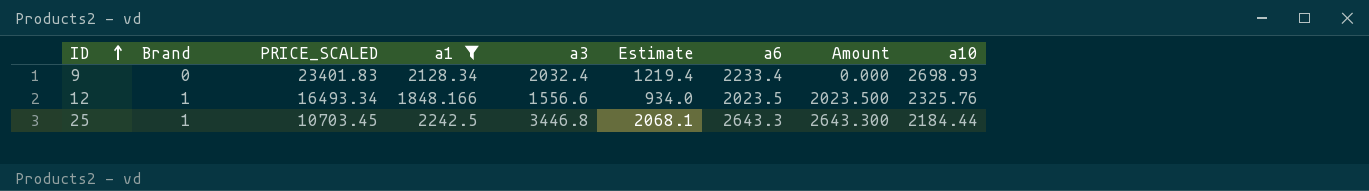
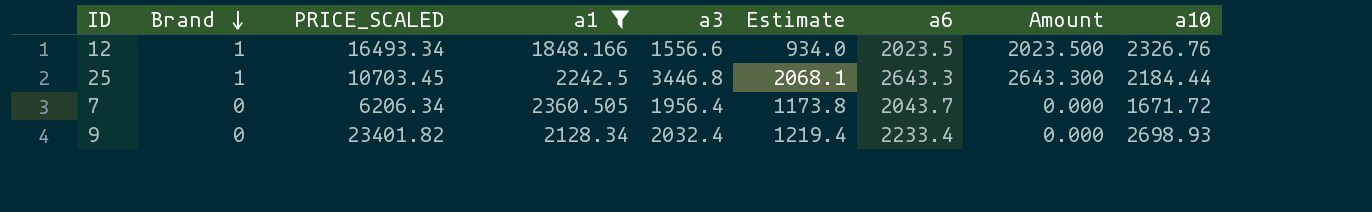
row order: ID ascending -> Brand descending
12 | a10: 2325.76 -> 2326.76
row 7: none -> 0 | 6206.34 | 2360.505 | 1956.4 | 1173.8 | 2043.7 | 0.000 | 1671.72
9 | PRICE_SCALED: 23401.83 -> 23401.82

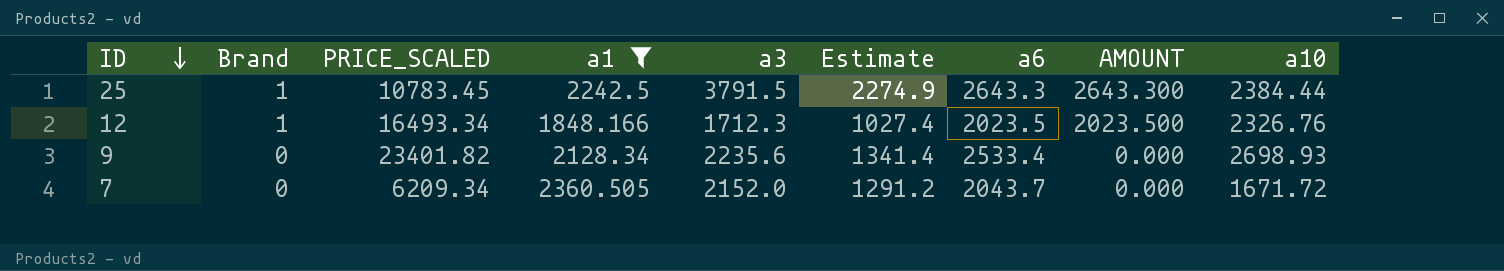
row order: Brand descending -> ID descending
column name: Amount -> AMOUNT
25 | PRICE_SCALED: 10703.45 -> 10783.45
25 | a3: 3446.8 -> 3791.5
25 | Estimate: 2068.1 -> 2274.9
25 | a10: 2184.44 -> 2384.44
12 | a3: 1556.6 -> 1712.3
12 | Estimate: 934.0 -> 1027.4
9 | a3: 2032.4 -> 2235.6
9 | Estimate: 1219.4 -> 1341.4
9 | a6: 2233.4 -> 2533.4
7 | PRICE_SCALED: 6206.34 -> 6209.34
7 | a3: 1956.4 -> 2152.0
7 | Estimate: 1173.8 -> 1291.2

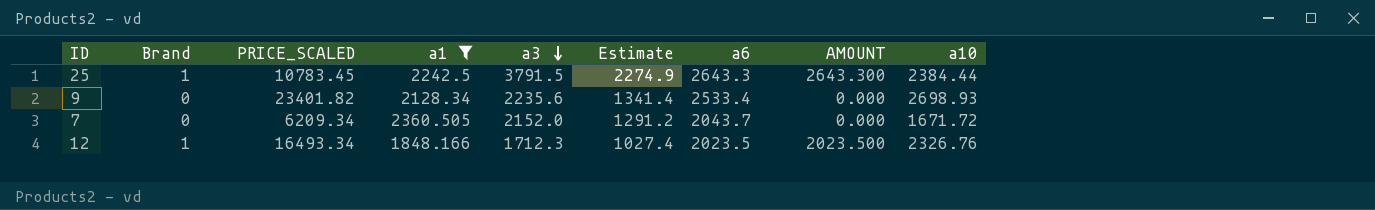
row order: ID descending -> a3 descending

